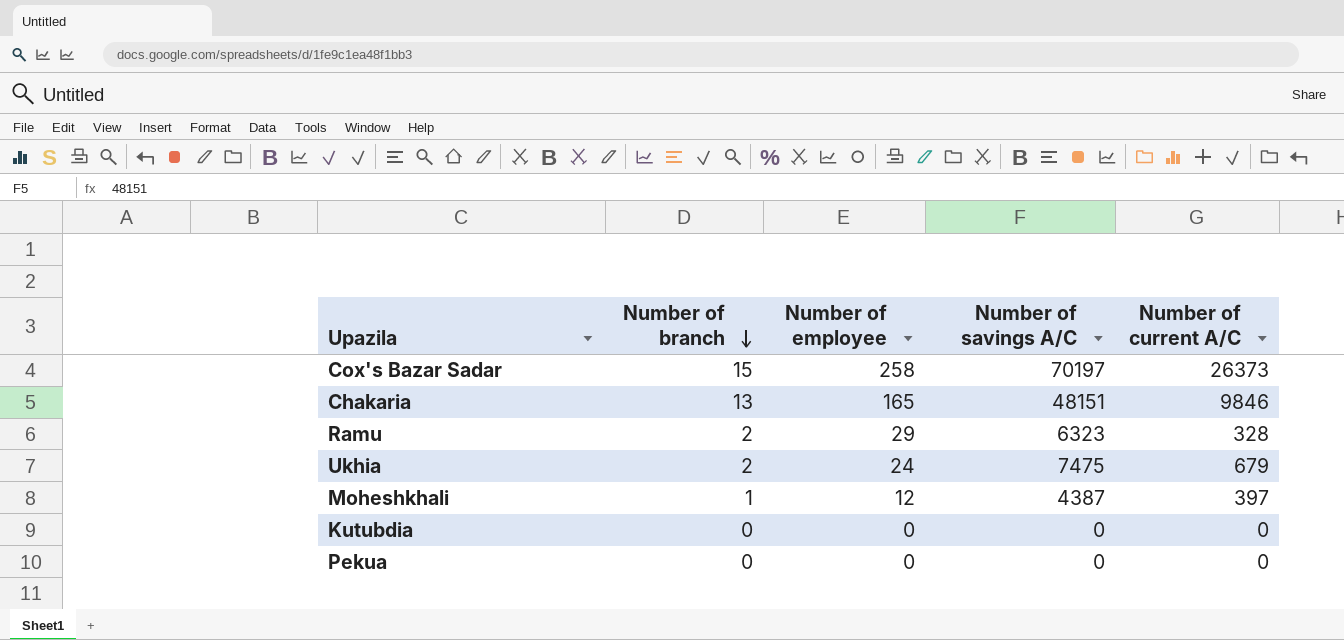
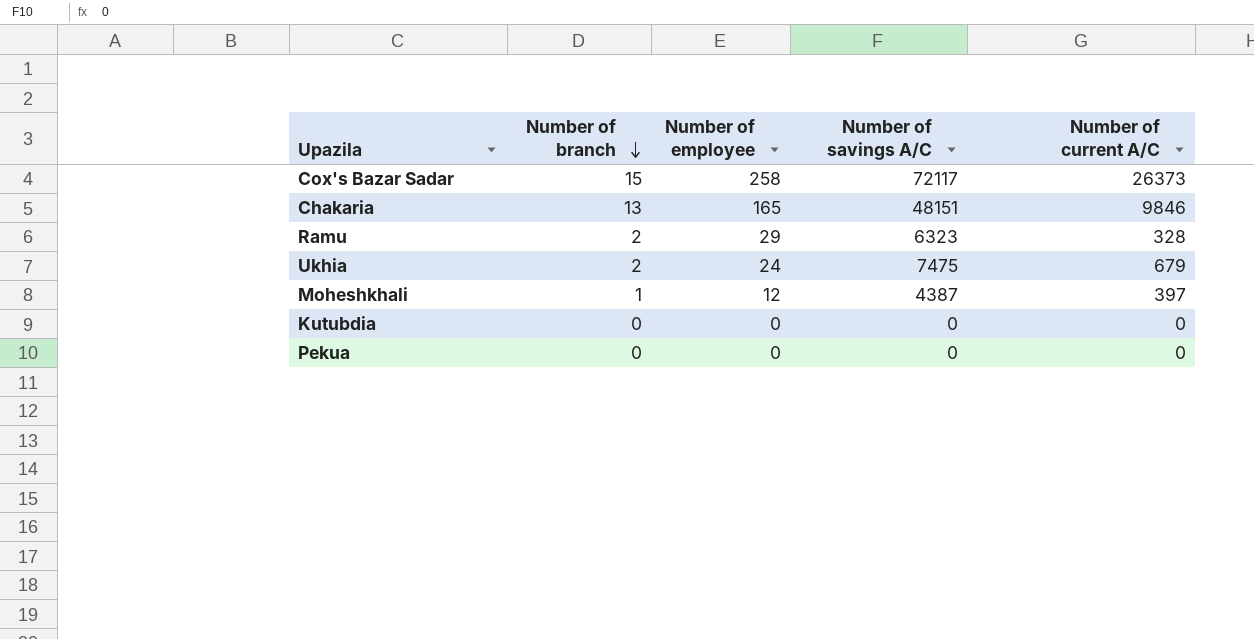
Cox's Bazar Sadar | Number of savings A/C: 70197 -> 72117

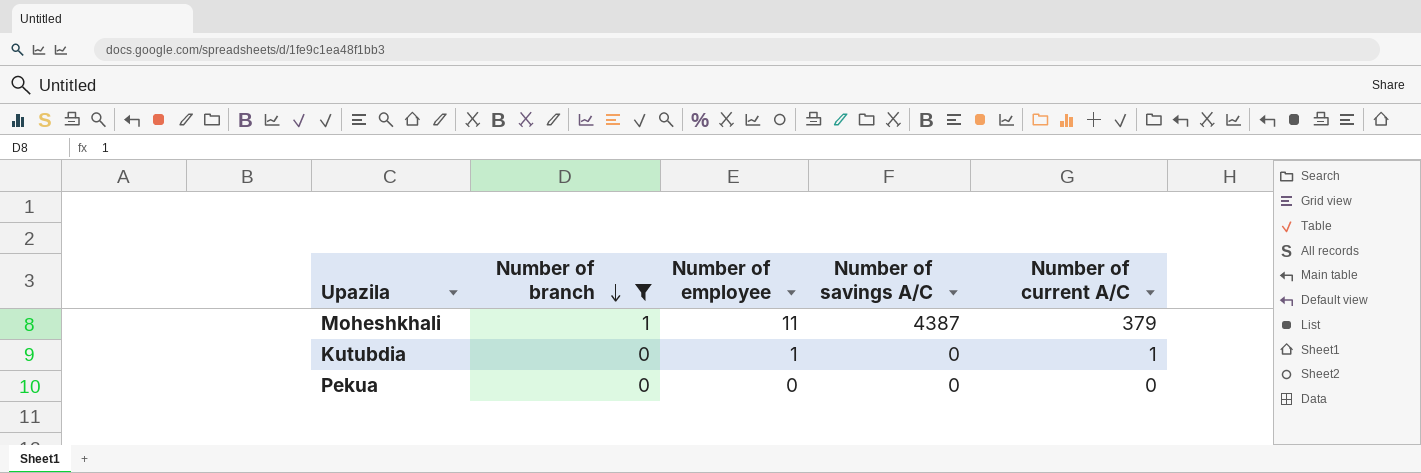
filter: none -> Number of branch <= 1
Moheshkhali | Number of employee: 12 -> 11
Moheshkhali | Number of current A/C: 397 -> 379
Kutubdia | Number of employee: 0 -> 1
Kutubdia | Number of current A/C: 0 -> 1

